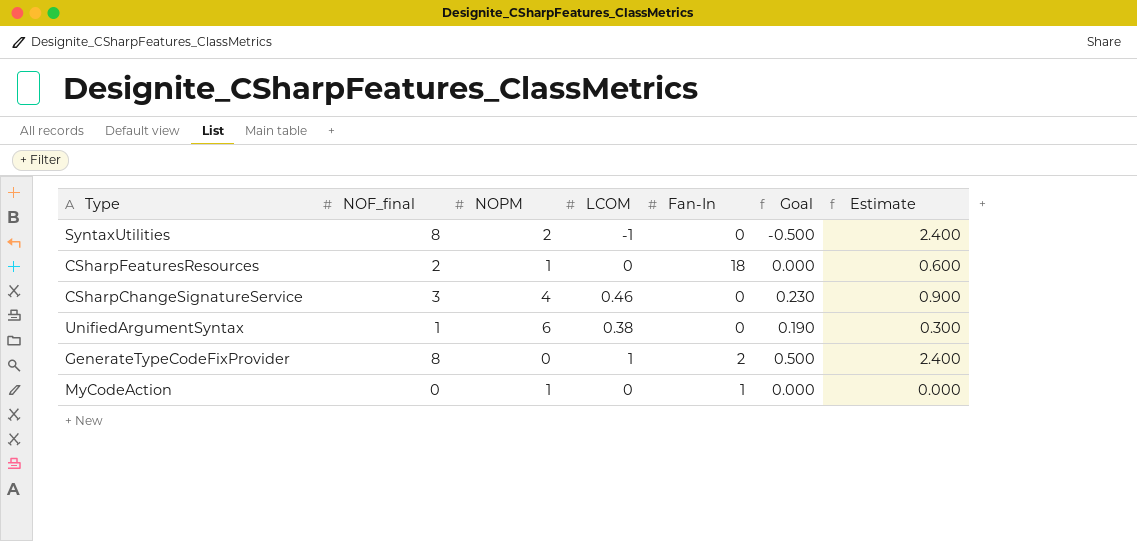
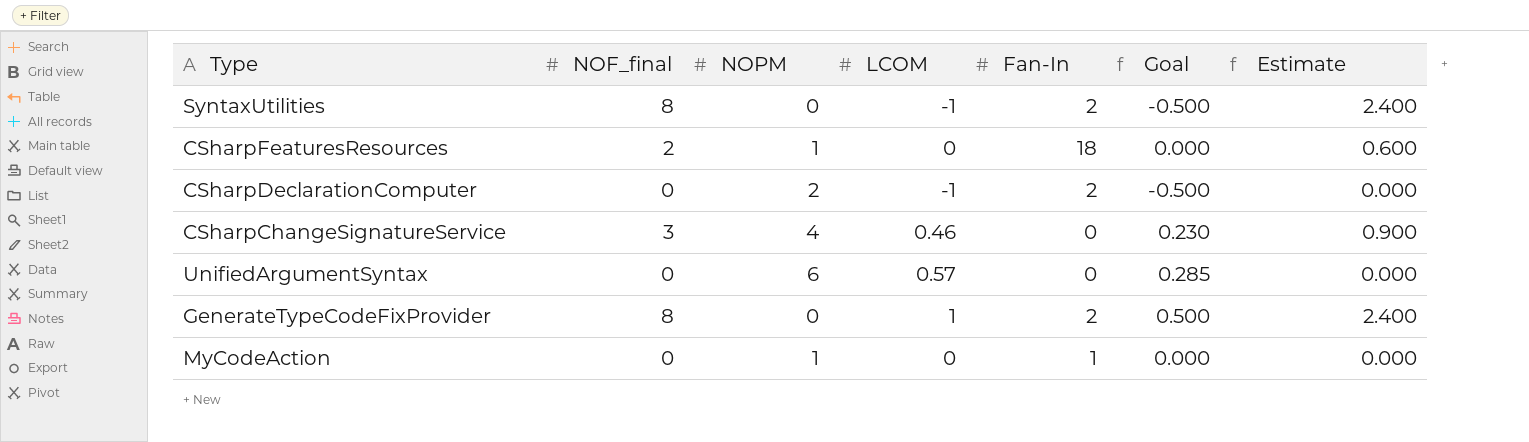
SyntaxUtilities | NOPM: 2 -> 0
SyntaxUtilities | Fan-In: 0 -> 2
row CSharpDeclarationComputer: none -> 0 | 2 | -1 | 2 | -0.500 | 0.000
UnifiedArgumentSyntax | NOF_final: 1 -> 0
UnifiedArgumentSyntax | LCOM: 0.38 -> 0.57
UnifiedArgumentSyntax | Goal: 0.190 -> 0.285
UnifiedArgumentSyntax | Estimate: 0.300 -> 0.000

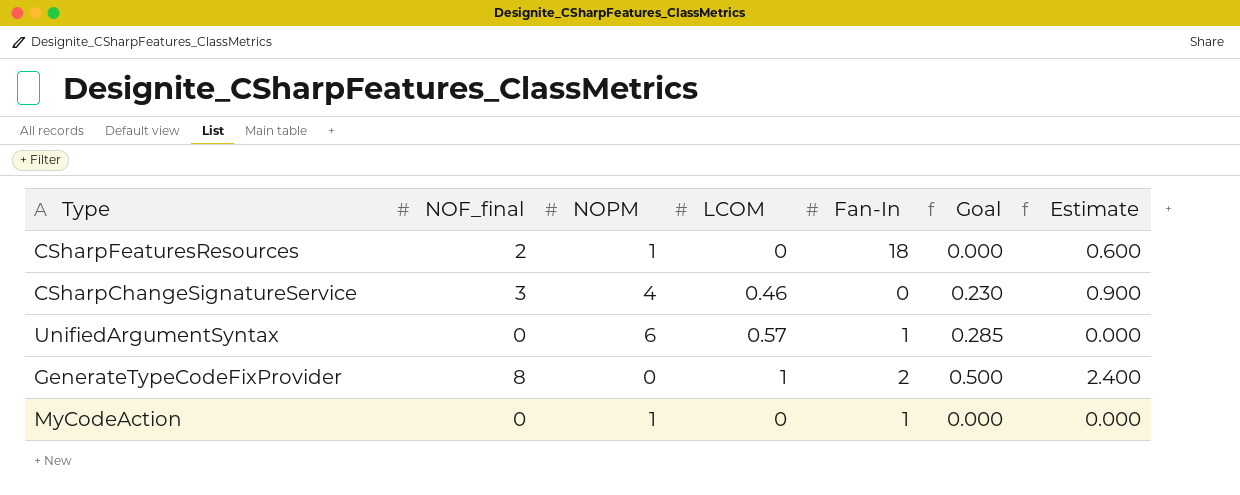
row SyntaxUtilities: 8 | 0 | -1 | 2 | -0.500 | 2.400 -> none
row CSharpDeclarationComputer: 0 | 2 | -1 | 2 | -0.500 | 0.000 -> none
UnifiedArgumentSyntax | Fan-In: 0 -> 1

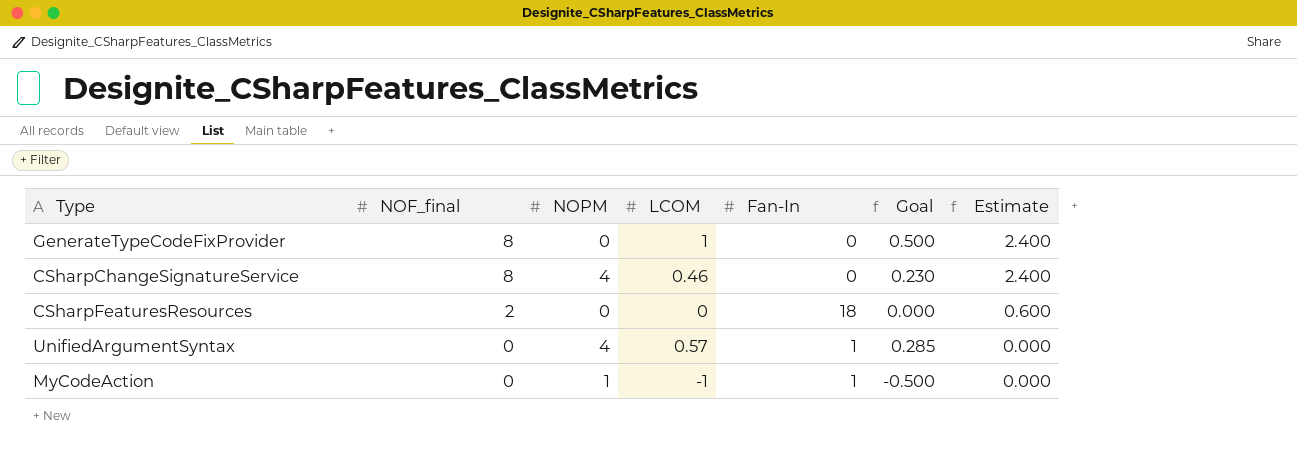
row order: none -> NOF_final descending
GenerateTypeCodeFixProvider | Fan-In: 2 -> 0
CSharpChangeSignatureService | NOF_final: 3 -> 8
CSharpChangeSignatureService | Estimate: 0.900 -> 2.400
CSharpFeaturesResources | NOPM: 1 -> 0
UnifiedArgumentSyntax | NOPM: 6 -> 4
MyCodeAction | LCOM: 0 -> -1
MyCodeAction | Goal: 0.000 -> -0.500

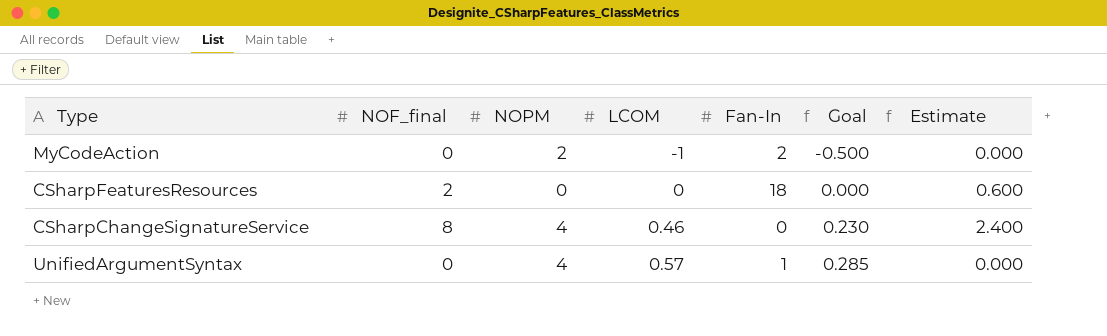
row order: NOF_final descending -> LCOM ascending
row GenerateTypeCodeFixProvider: 8 | 0 | 1 | 0 | 0.500 | 2.400 -> none
MyCodeAction | NOPM: 1 -> 2
MyCodeAction | Fan-In: 1 -> 2

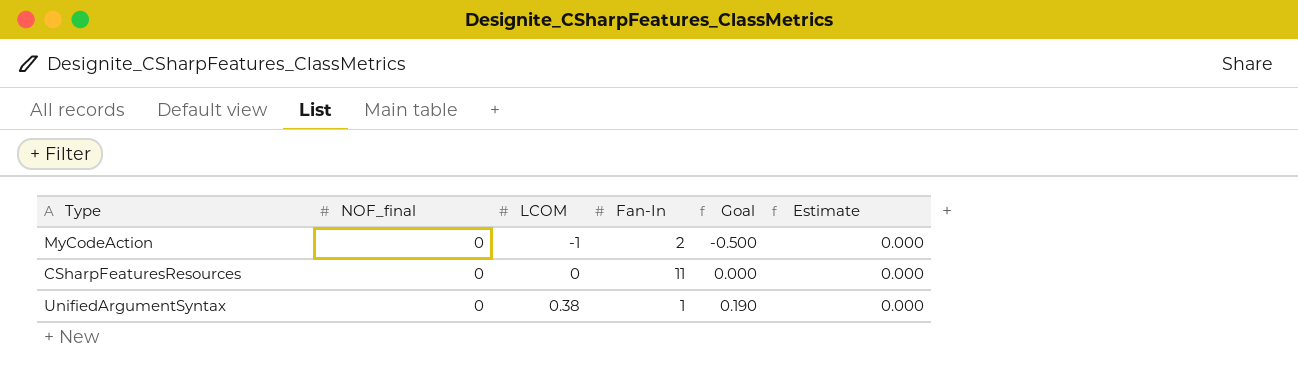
column NOPM | position: 3 -> none
row CSharpChangeSignatureService: 8 | 4 | 0.46 | 0 | 0.230 | 2.400 -> none
CSharpFeaturesResources | NOF_final: 2 -> 0
CSharpFeaturesResources | Fan-In: 18 -> 11
CSharpFeaturesResources | Estimate: 0.600 -> 0.000
UnifiedArgumentSyntax | LCOM: 0.57 -> 0.38
UnifiedArgumentSyntax | Goal: 0.285 -> 0.190

